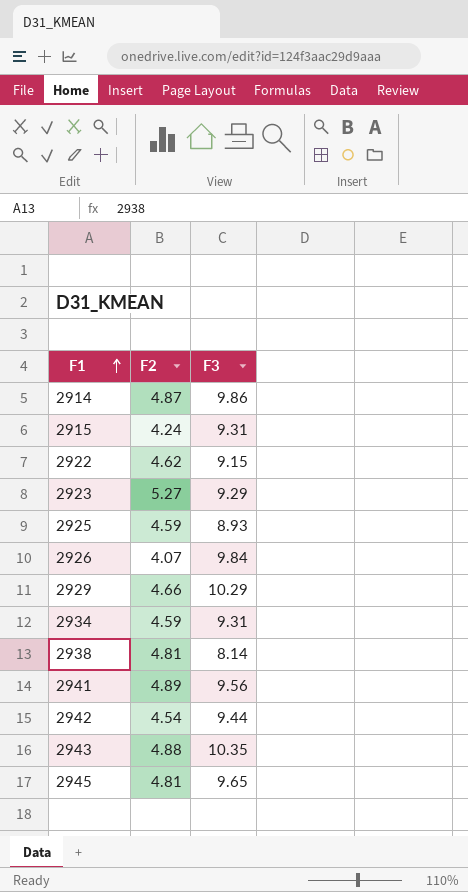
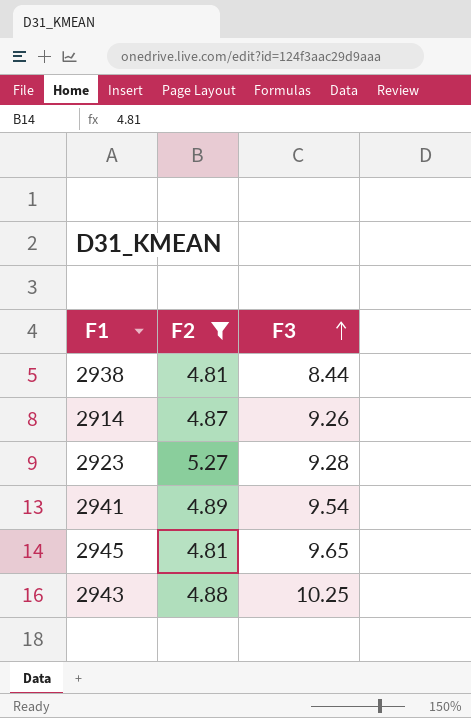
filter: none -> F2 >= 4.81
row order: F1 ascending -> F3 ascending
2938 | F3: 8.14 -> 8.44
2914 | F3: 9.86 -> 9.26
2923 | F3: 9.29 -> 9.28
2941 | F3: 9.56 -> 9.54
2943 | F3: 10.35 -> 10.25

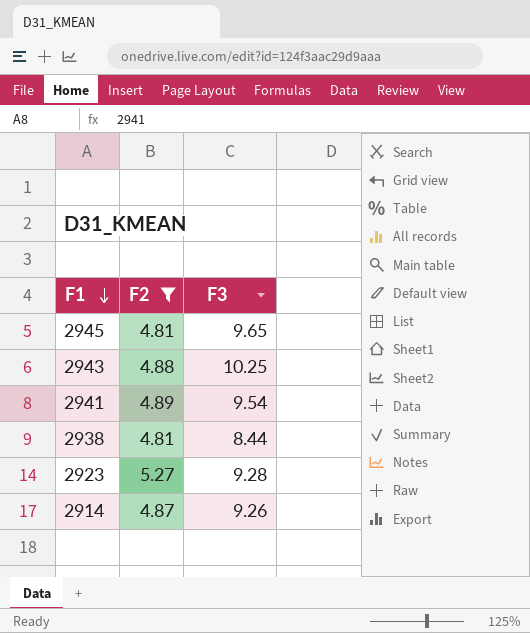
row order: F3 ascending -> F1 descending

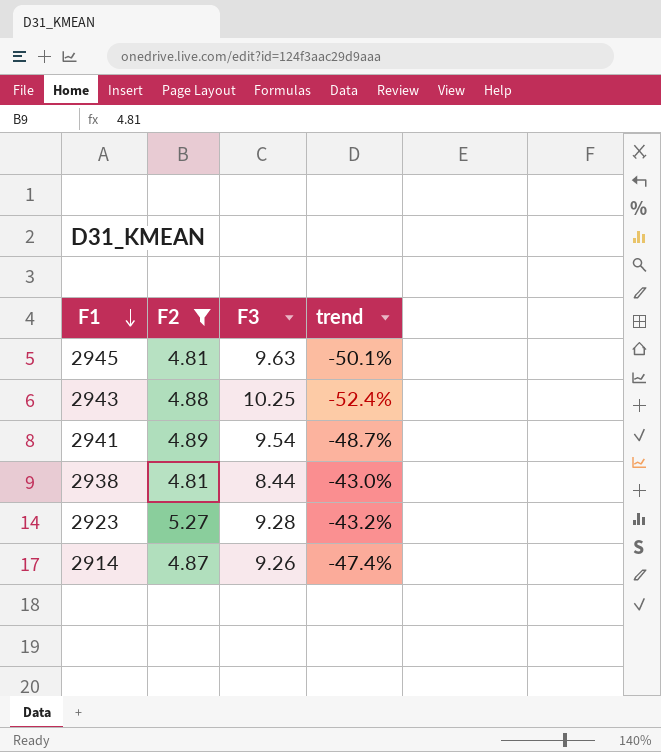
column trend | formula: none -> ([F2] - [F3]) / [F3]
2945 | F3: 9.65 -> 9.63

